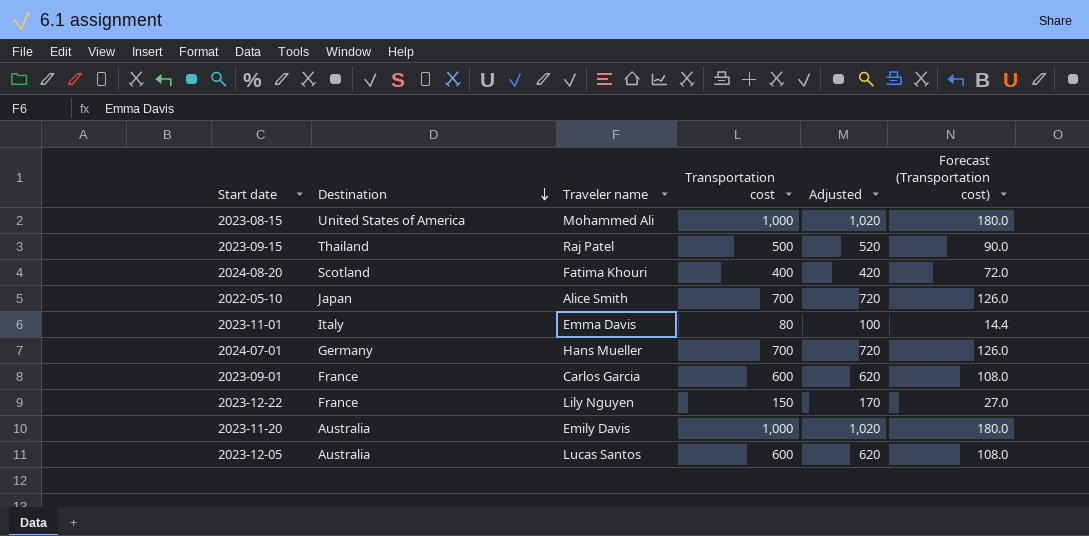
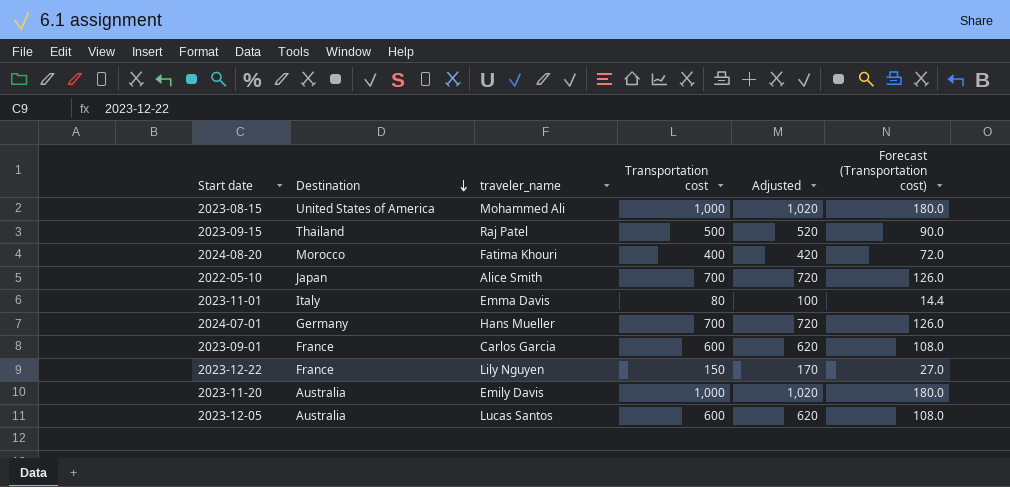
column name: Traveler name -> traveler_name
2024-08-20 | Destination: Scotland -> Morocco

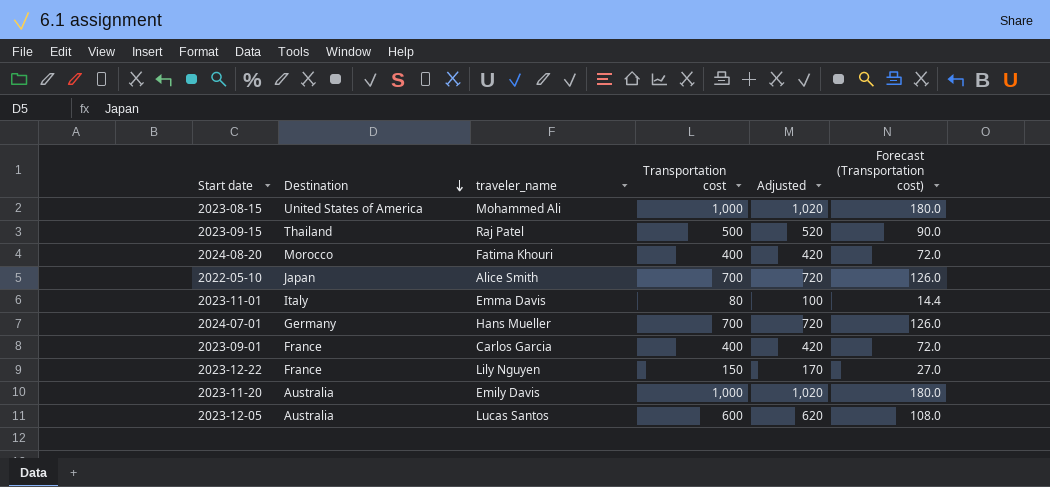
2023-09-01 | Transportation cost: 600 -> 400
2023-09-01 | Adjusted: 620 -> 420
2023-09-01 | Forecast (Transportation cost): 108.0 -> 72.0

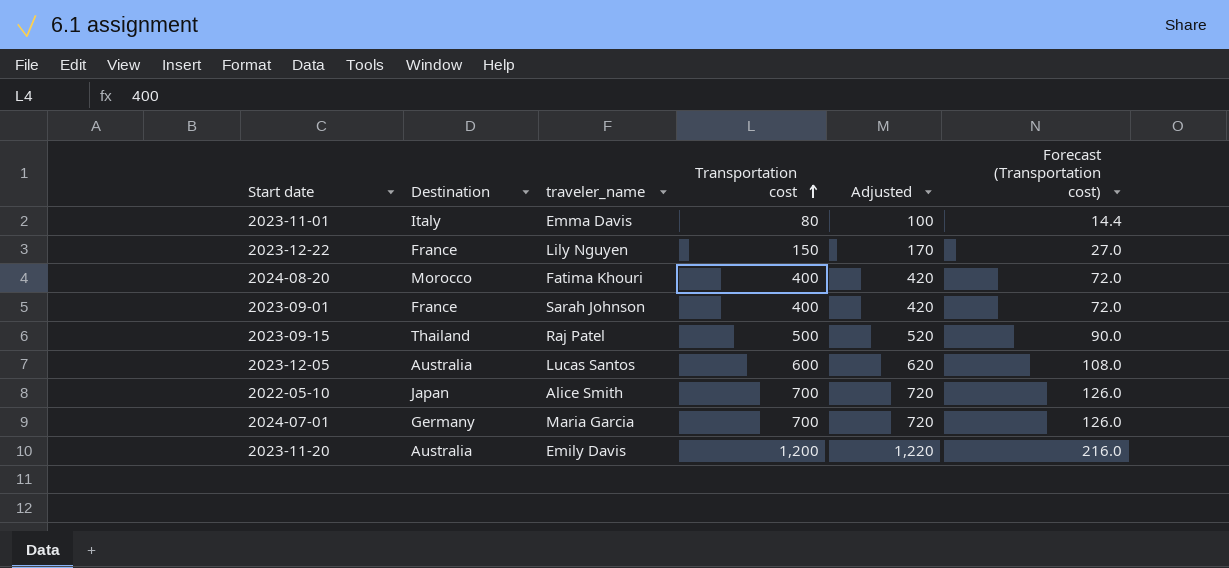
row order: Destination descending -> Transportation cost ascending
row 2023-08-15: United States of America | Mohammed Ali | 1,000 | 1,020 | 180.0 -> none
2023-09-01 | traveler_name: Carlos Garcia -> Sarah Johnson
2024-07-01 | traveler_name: Hans Mueller -> Maria Garcia
2023-11-20 | Transportation cost: 1,000 -> 1,200
2023-11-20 | Adjusted: 1,020 -> 1,220
2023-11-20 | Forecast (Transportation cost): 180.0 -> 216.0

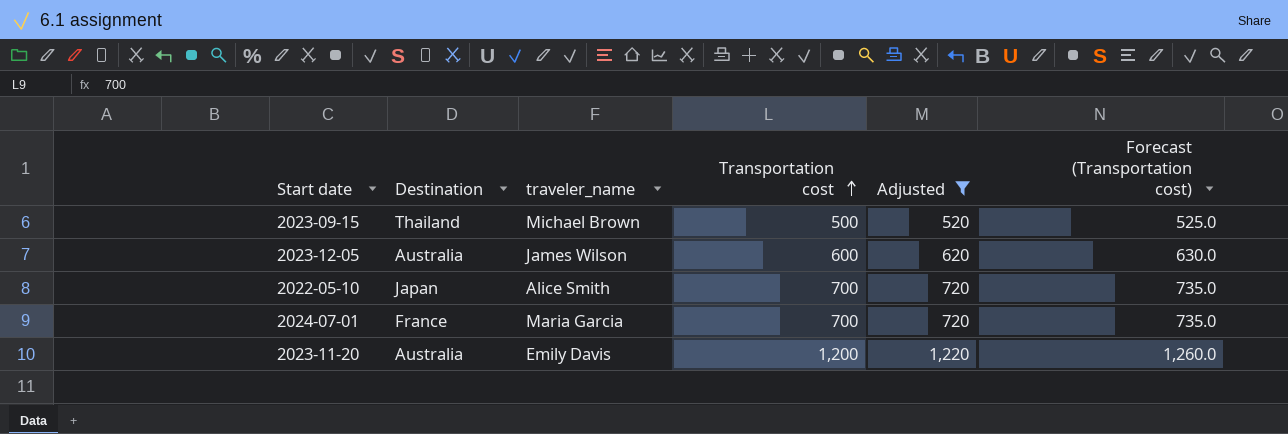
filter: none -> Adjusted >= 520
column Forecast (Transportation cost) | formula: [Transportation cost] * 0.18 -> [Transportation cost] * 1.05
2023-09-15 | traveler_name: Raj Patel -> Michael Brown
2023-12-05 | traveler_name: Lucas Santos -> James Wilson
2024-07-01 | Destination: Germany -> France

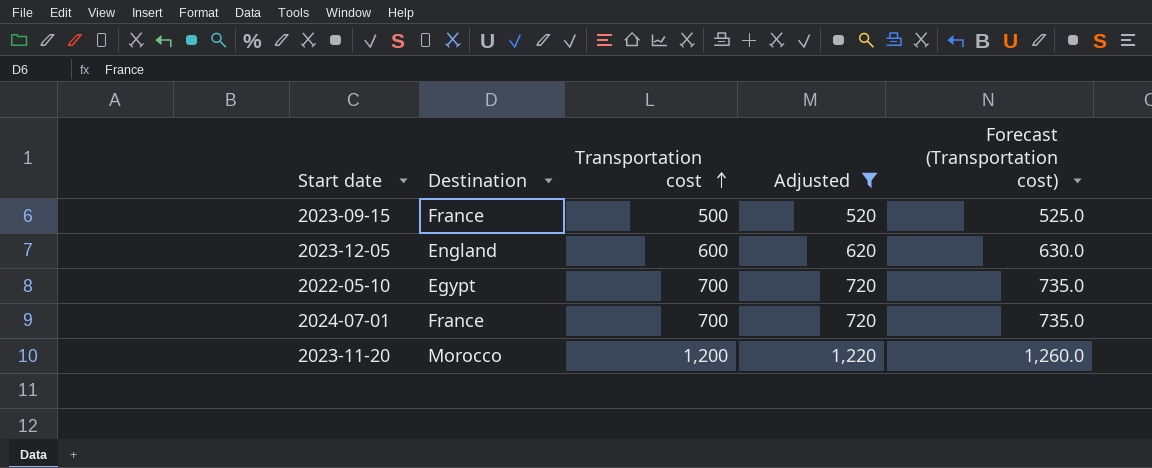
column traveler_name | position: 3 -> none
2023-09-15 | Destination: Thailand -> France
2023-12-05 | Destination: Australia -> England
2022-05-10 | Destination: Japan -> Egypt
2023-11-20 | Destination: Australia -> Morocco

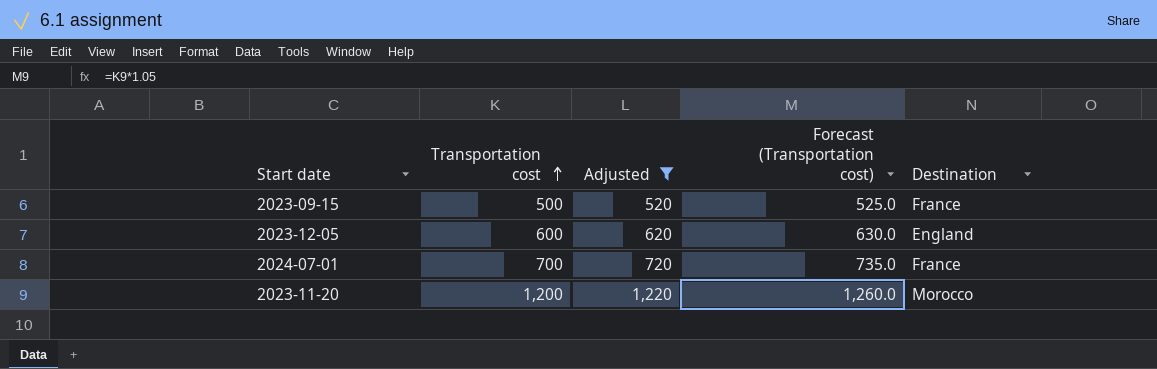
column Destination | position: 2 -> 5
row 2022-05-10: Egypt | 700 | 720 | 735.0 -> none

